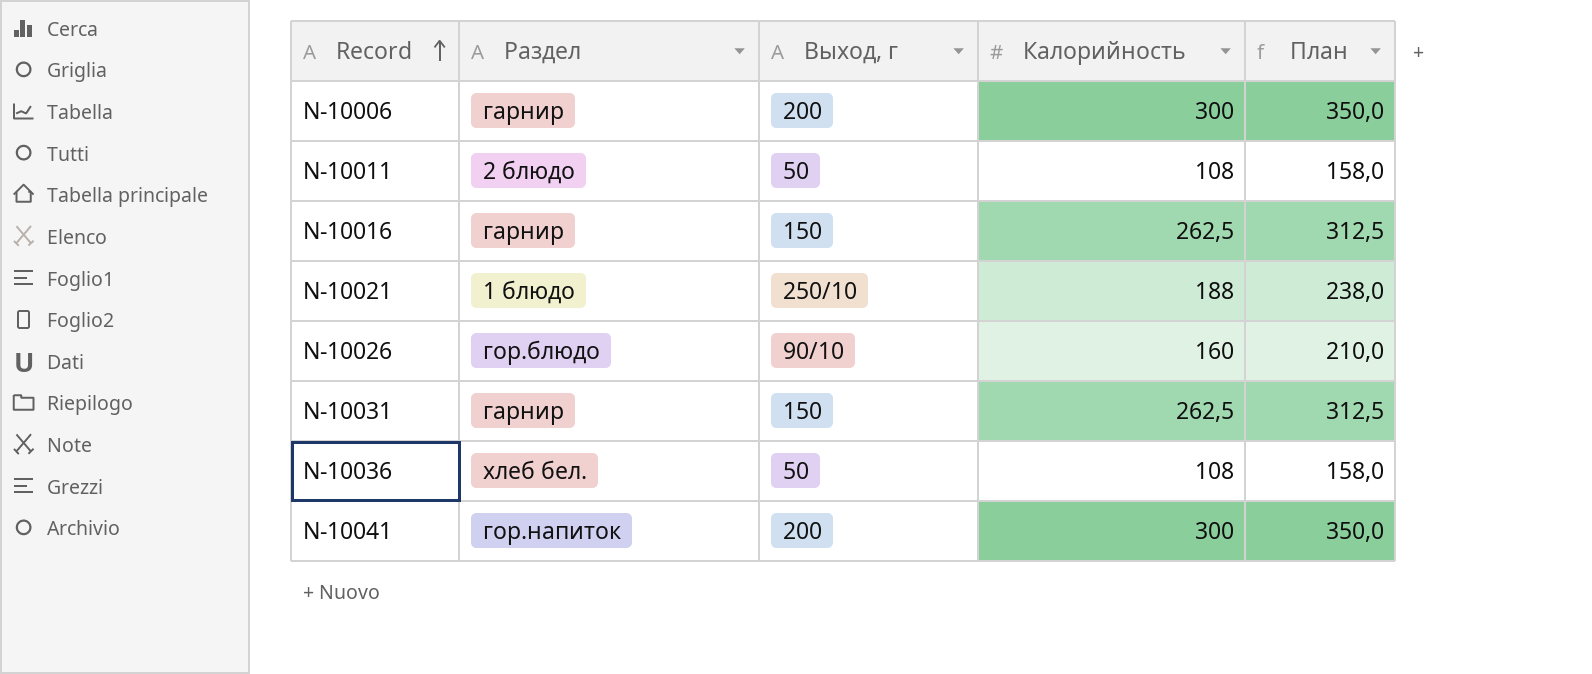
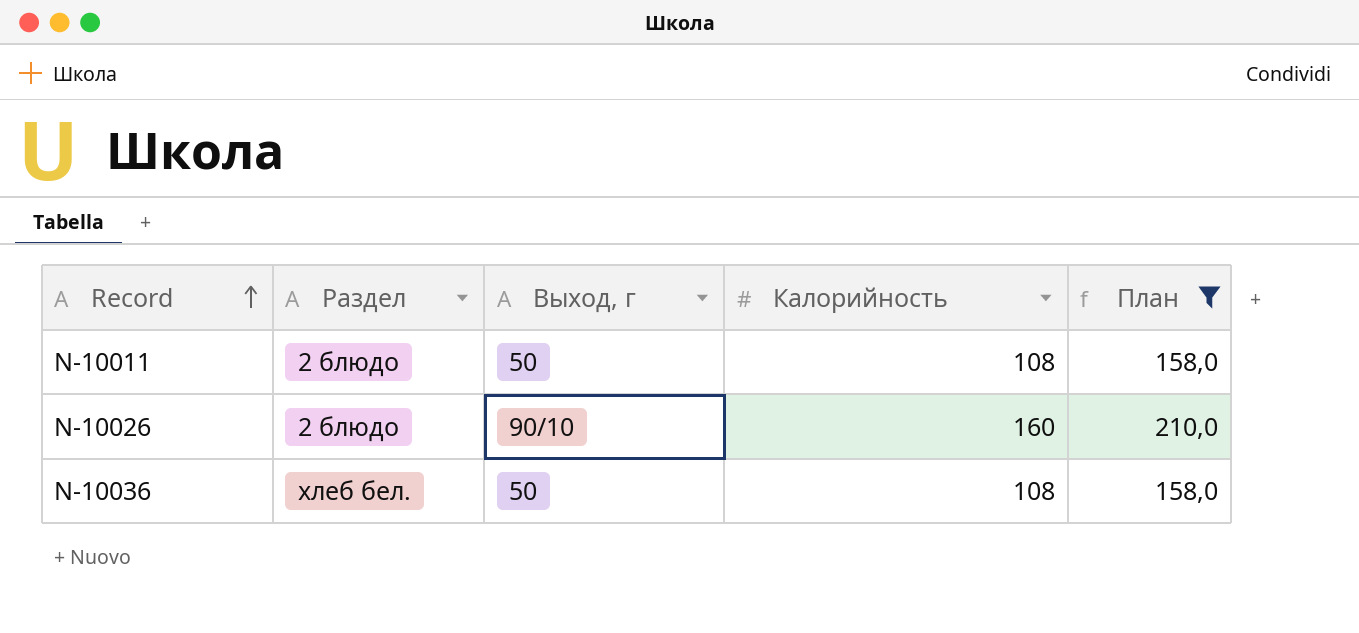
filter: none -> План <= 210,0
N-10026 | Раздел: гор.блюдо -> 2 блюдо

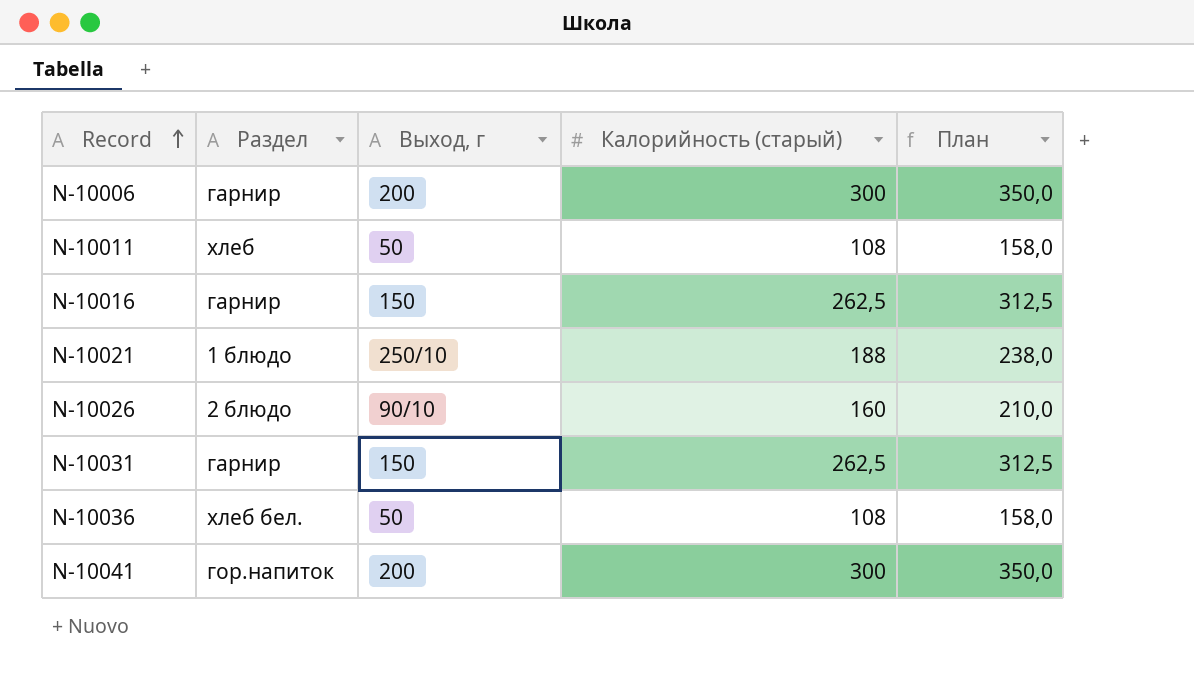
filter: План <= 210,0 -> none
column name: Калорийность -> Калорийность (старый)
N-10011 | Раздел: 2 блюдо -> хлеб

